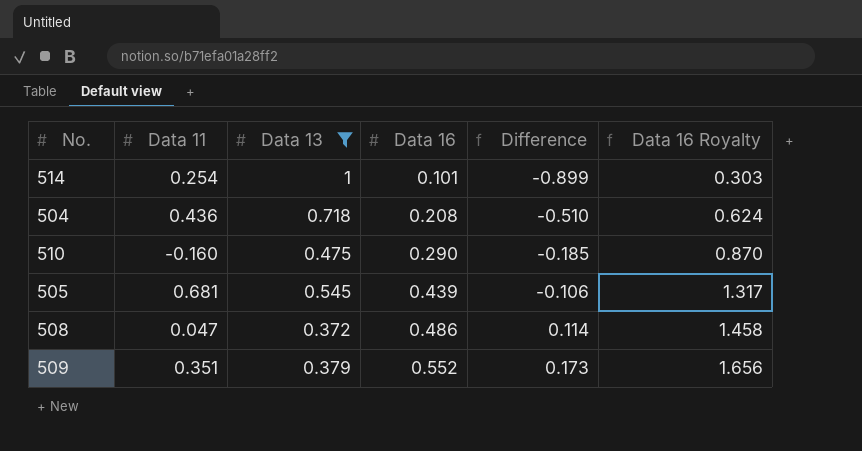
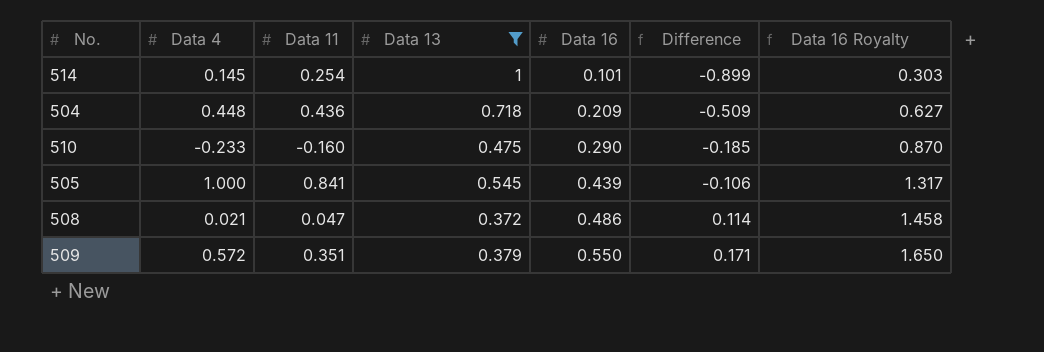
column Data 4 | position: none -> 2
504 | Data 16: 0.208 -> 0.209
504 | Difference: -0.510 -> -0.509
504 | Data 16 Royalty: 0.624 -> 0.627
505 | Data 11: 0.681 -> 0.841
509 | Data 16: 0.552 -> 0.550
509 | Difference: 0.173 -> 0.171
509 | Data 16 Royalty: 1.656 -> 1.650

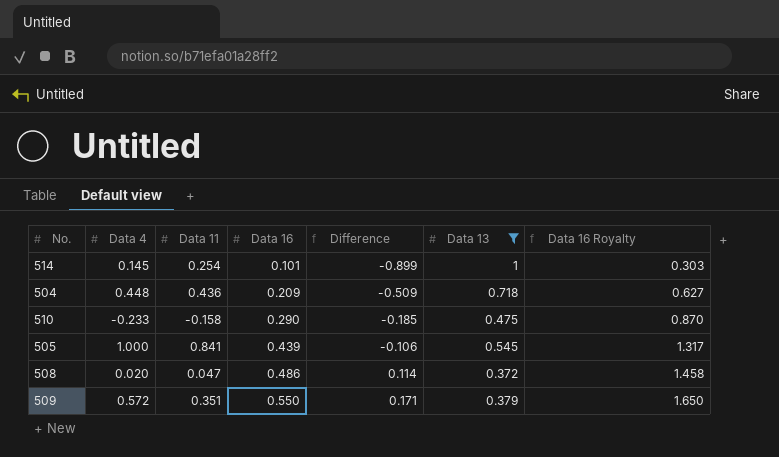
column Data 13 | position: 4 -> 6
510 | Data 11: -0.160 -> -0.158
508 | Data 4: 0.021 -> 0.020

